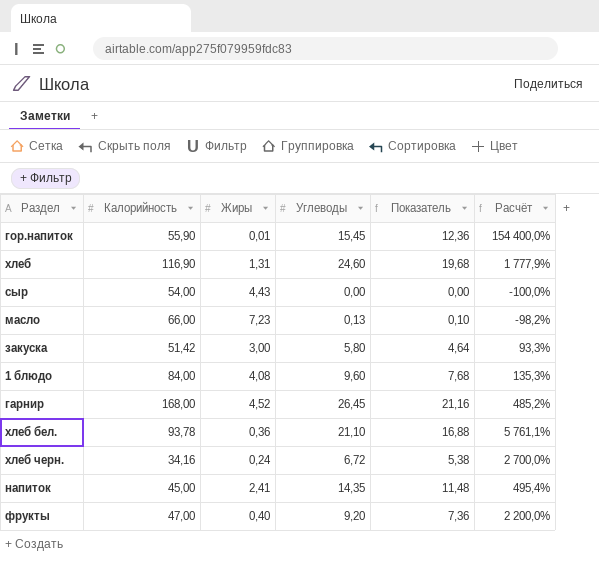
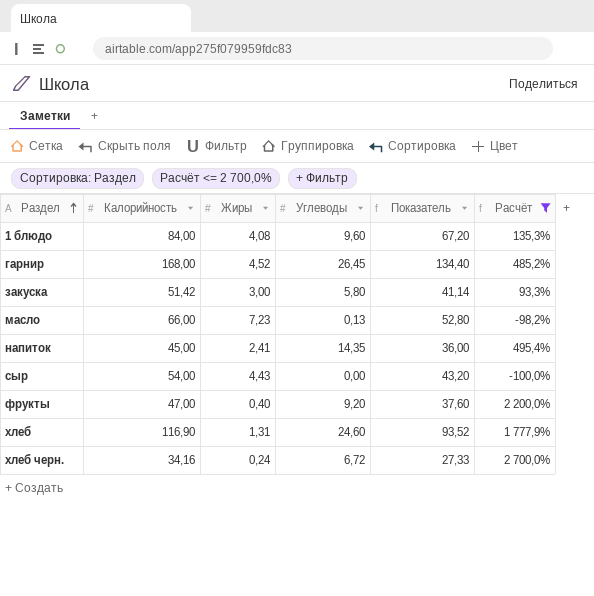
filter: none -> Расчёт <= 2 700,0%
row order: none -> Раздел ascending
column Показатель | formula: [Углеводы] * 0,8 -> [Калорийность] * 0,8

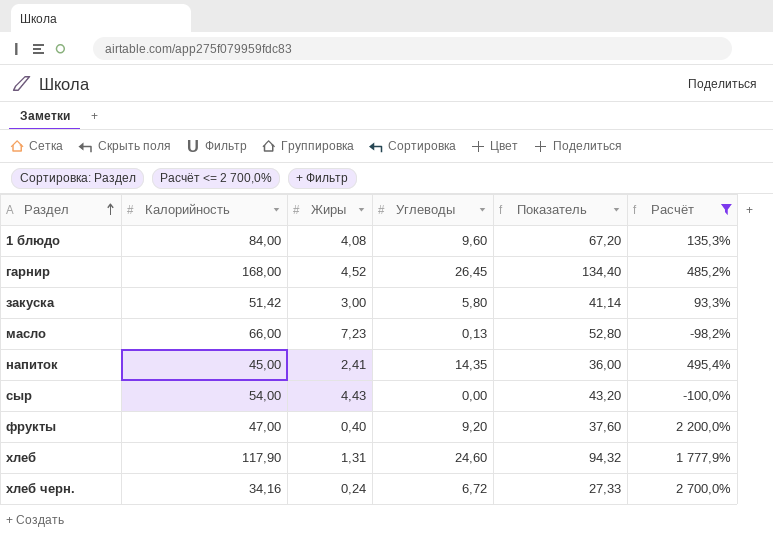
хлеб | Калорийность: 116,90 -> 117,90
хлеб | Показатель: 93,52 -> 94,32

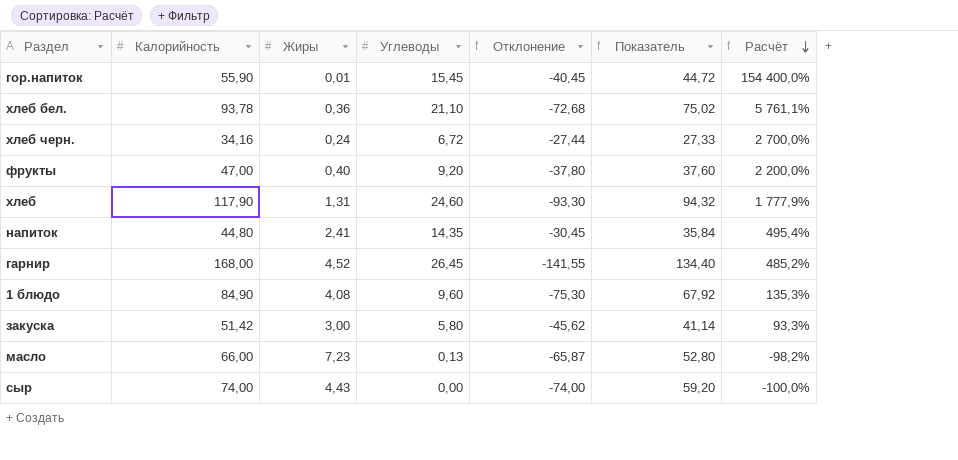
filter: Расчёт <= 2 700,0% -> none
row order: Раздел ascending -> Расчёт descending
column Отклонение | formula: none -> [Углеводы] - [Калорийность]
напиток | Калорийность: 45,00 -> 44,80
напиток | Показатель: 36,00 -> 35,84
1 блюдо | Калорийность: 84,00 -> 84,90
1 блюдо | Показатель: 67,20 -> 67,92
сыр | Калорийность: 54,00 -> 74,00
сыр | Показатель: 43,20 -> 59,20

